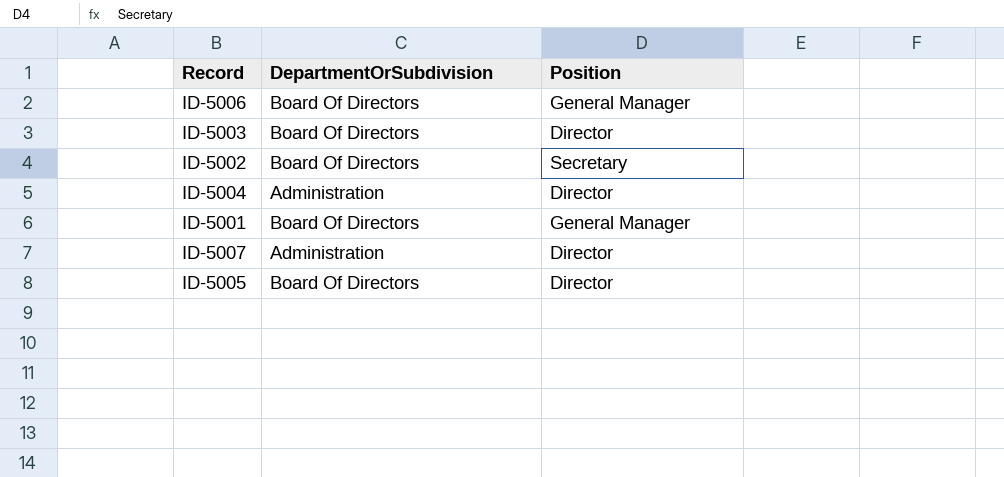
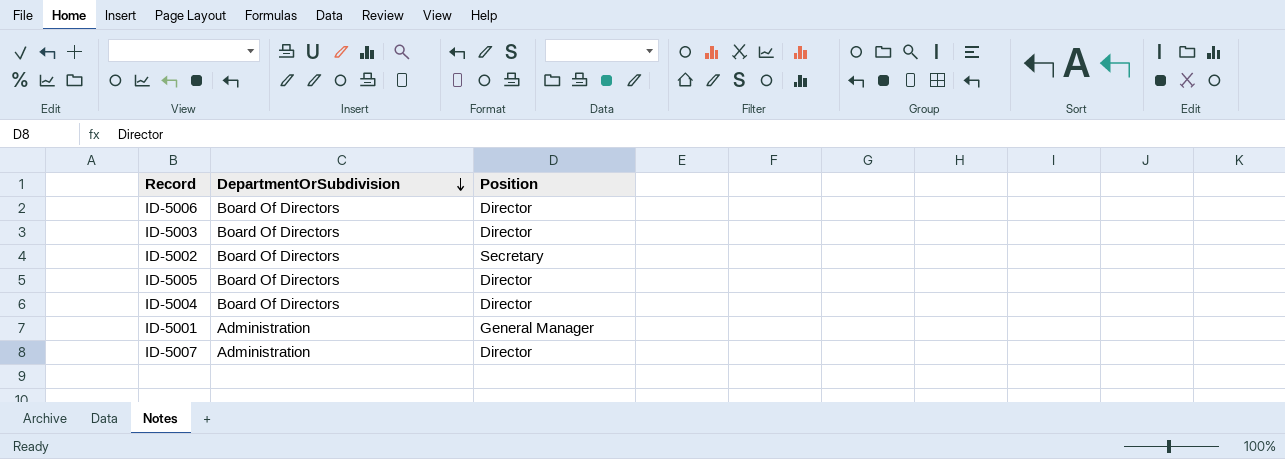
row order: none -> DepartmentOrSubdivision descending
ID-5006 | Position: General Manager -> Director
ID-5004 | DepartmentOrSubdivision: Administration -> Board Of Directors
ID-5001 | DepartmentOrSubdivision: Board Of Directors -> Administration

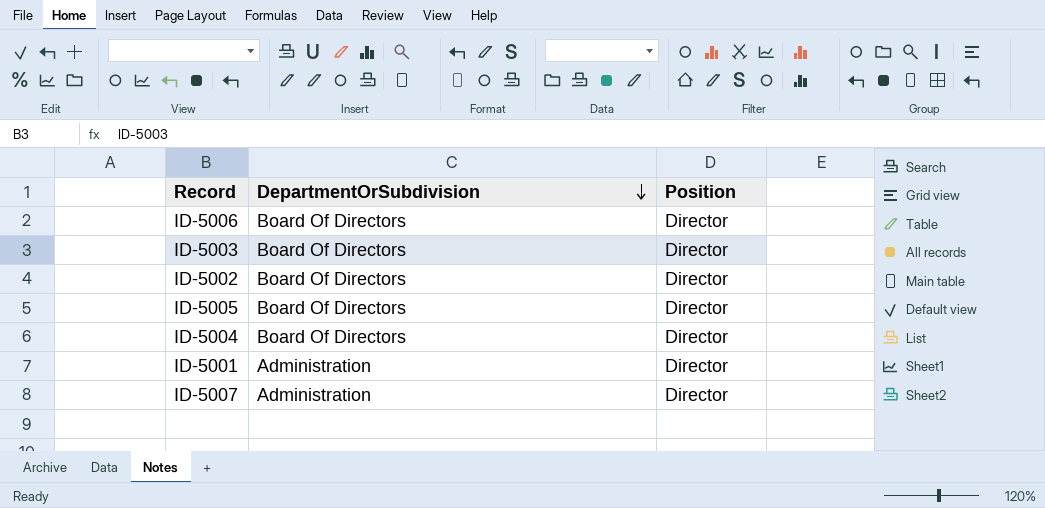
ID-5002 | Position: Secretary -> Director
ID-5001 | Position: General Manager -> Director

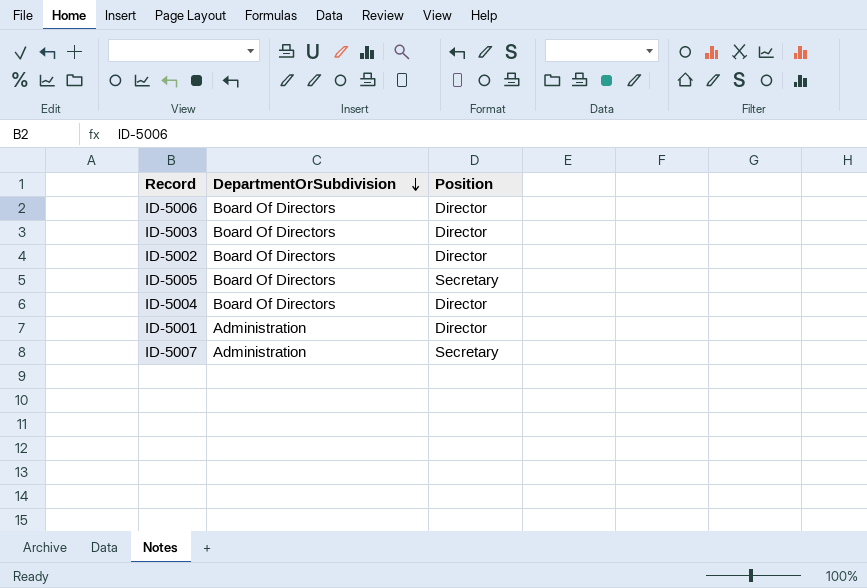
ID-5005 | Position: Director -> Secretary
ID-5007 | Position: Director -> Secretary

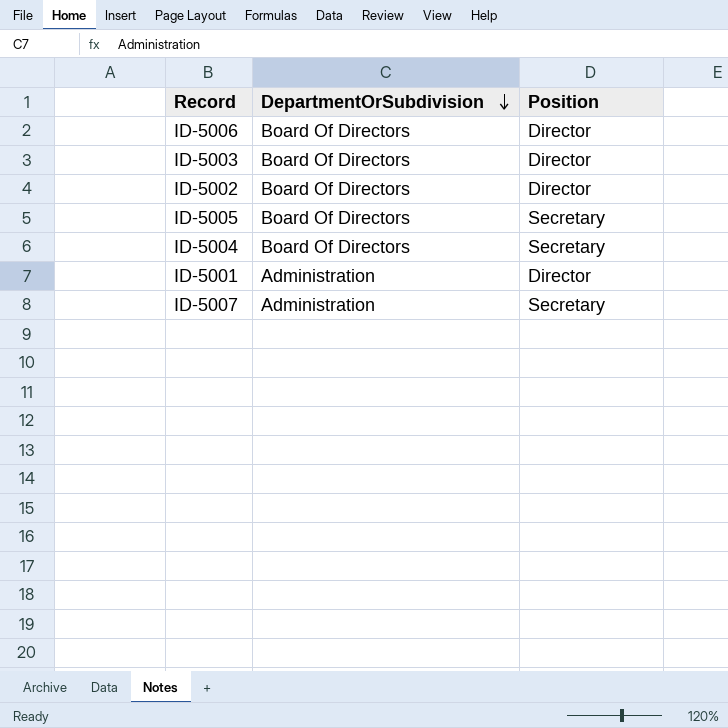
ID-5004 | Position: Director -> Secretary

